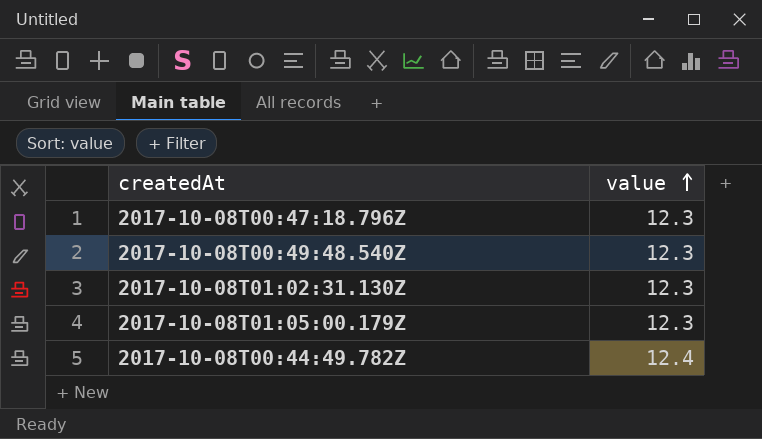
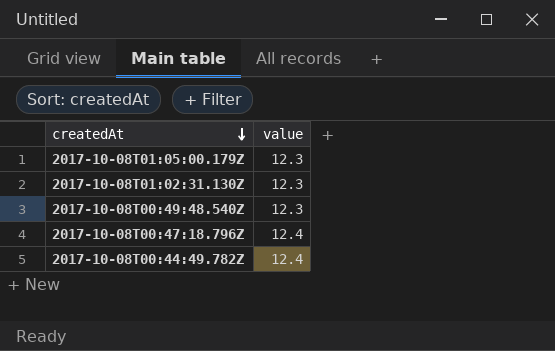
row order: value ascending -> createdAt descending
2017-10-08T00:47:18.796Z | value: 12.3 -> 12.4

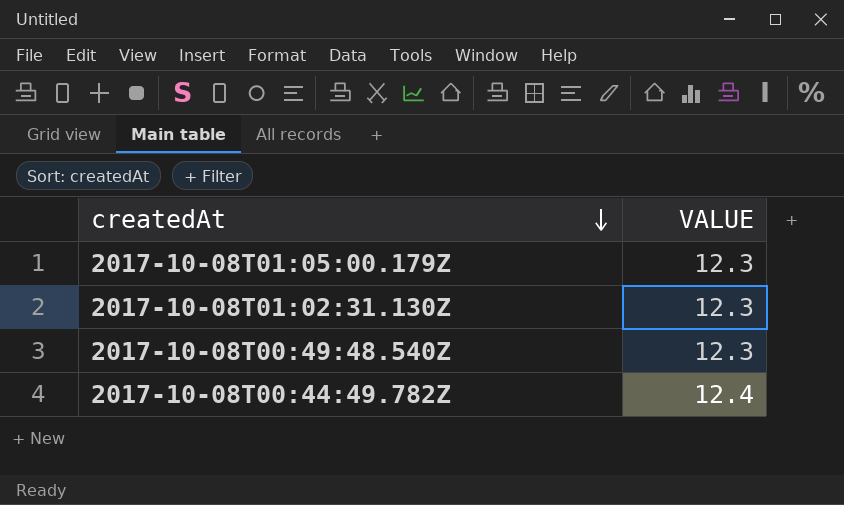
column name: value -> VALUE
row 2017-10-08T00:47:18.796Z: 12.4 -> none

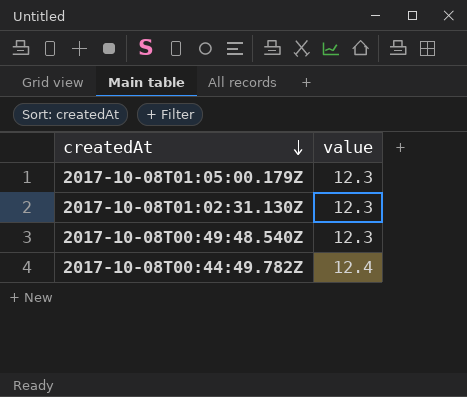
column name: VALUE -> value

